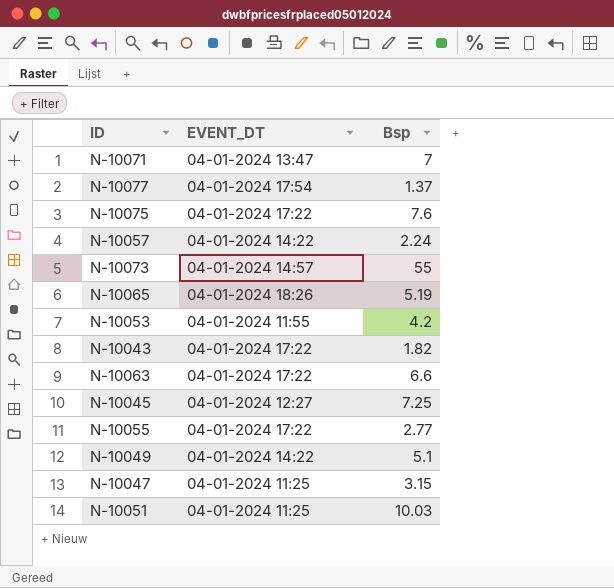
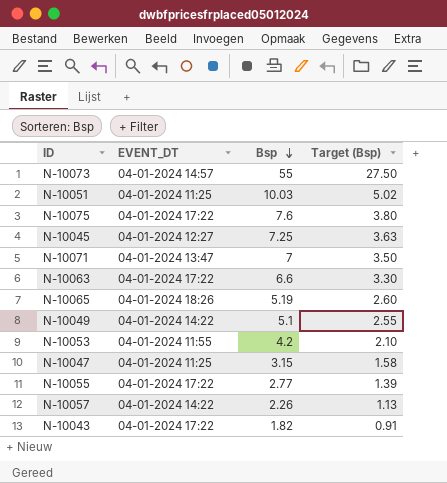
row order: none -> Bsp descending
column Target (Bsp) | formula: none -> [Bsp] * 0.5
row N-10077: 04-01-2024 17:54 | 1.37 -> none
N-10057 | Bsp: 2.24 -> 2.26

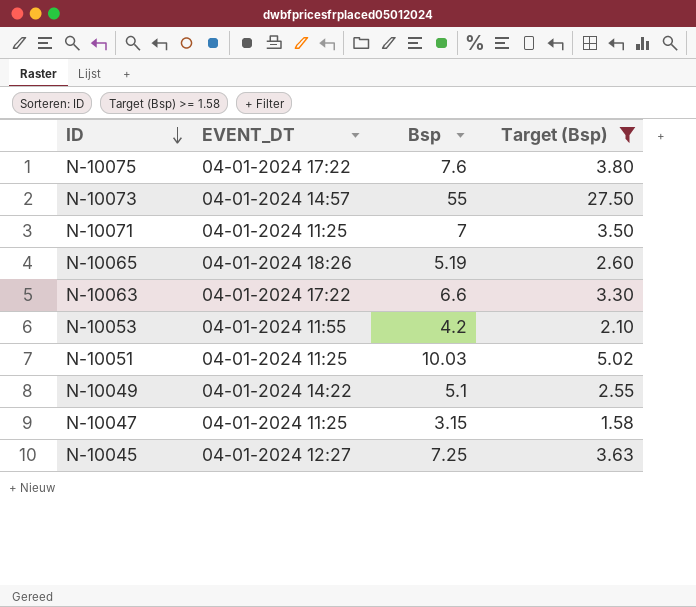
filter: none -> Target (Bsp) >= 1.58
row order: Bsp descending -> ID descending
N-10071 | EVENT_DT: 04-01-2024 13:47 -> 04-01-2024 11:25

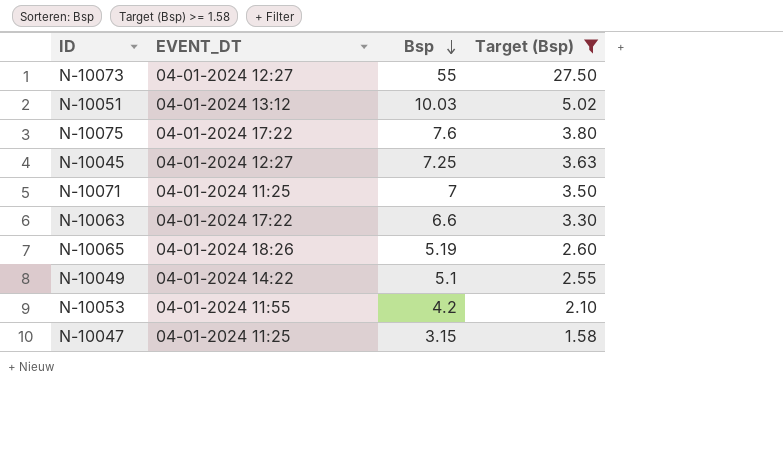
row order: ID descending -> Bsp descending
N-10073 | EVENT_DT: 04-01-2024 14:57 -> 04-01-2024 12:27
N-10051 | EVENT_DT: 04-01-2024 11:25 -> 04-01-2024 13:12

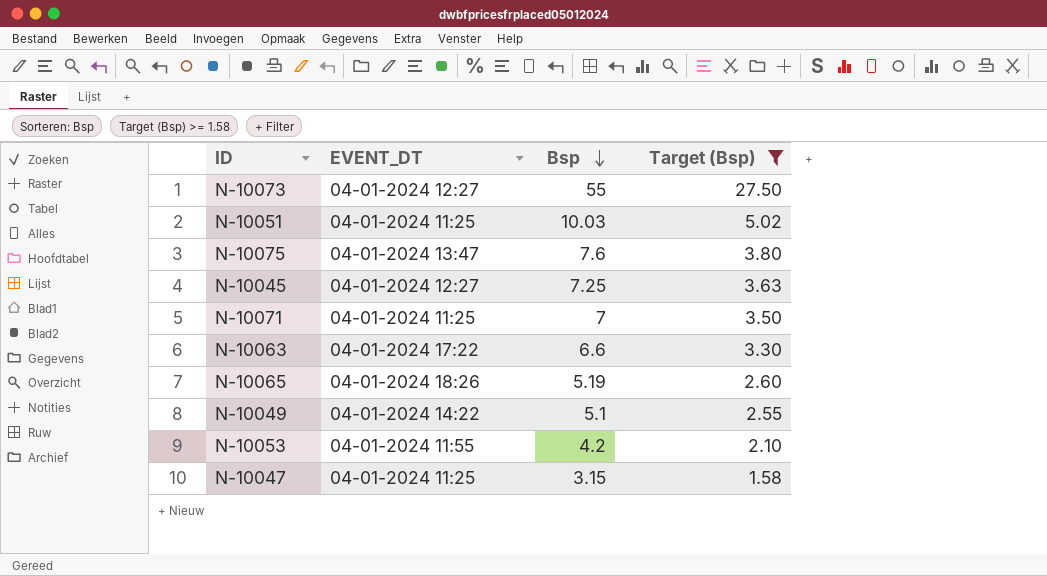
N-10051 | EVENT_DT: 04-01-2024 13:12 -> 04-01-2024 11:25
N-10075 | EVENT_DT: 04-01-2024 17:22 -> 04-01-2024 13:47

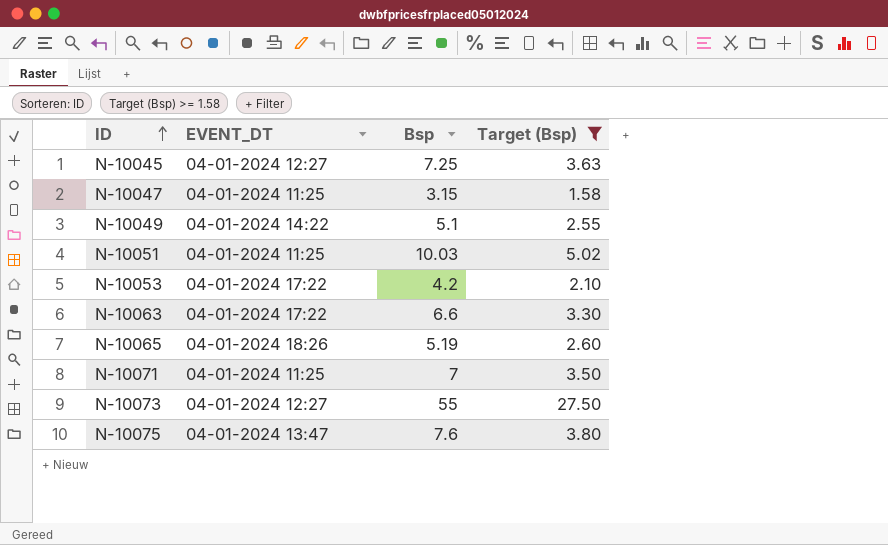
row order: Bsp descending -> ID ascending
N-10053 | EVENT_DT: 04-01-2024 11:55 -> 04-01-2024 17:22

